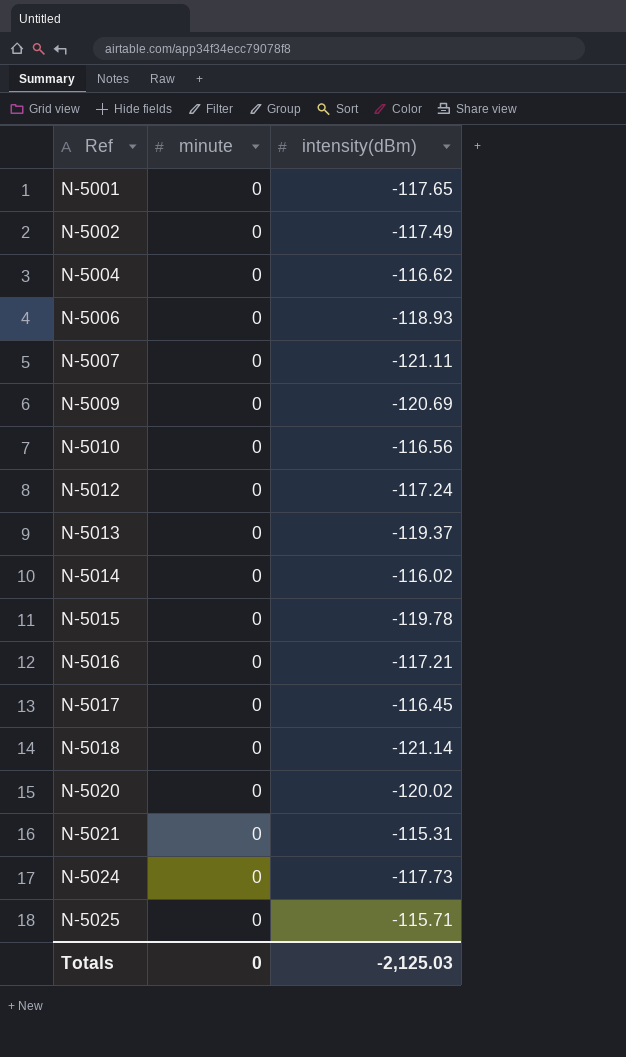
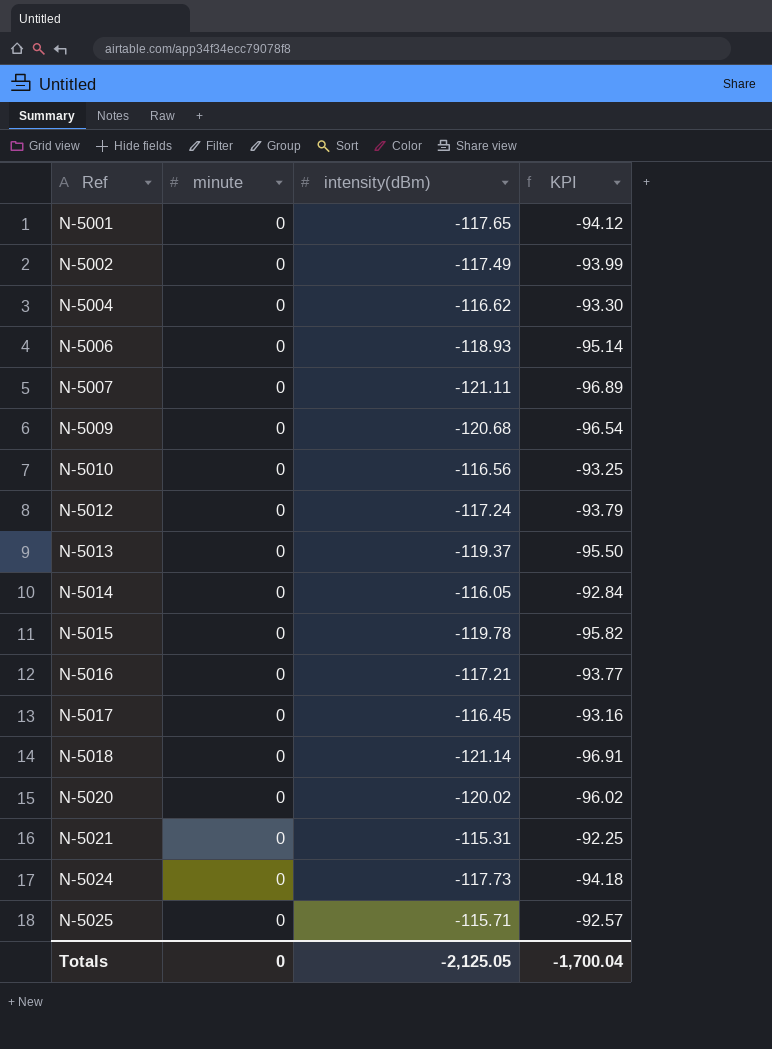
column KPI | formula: none -> [intensity(dBm)] * 0.8
N-5009 | intensity(dBm): -120.69 -> -120.68
N-5014 | intensity(dBm): -116.02 -> -116.05
Totals | intensity(dBm): -2,125.03 -> -2,125.05

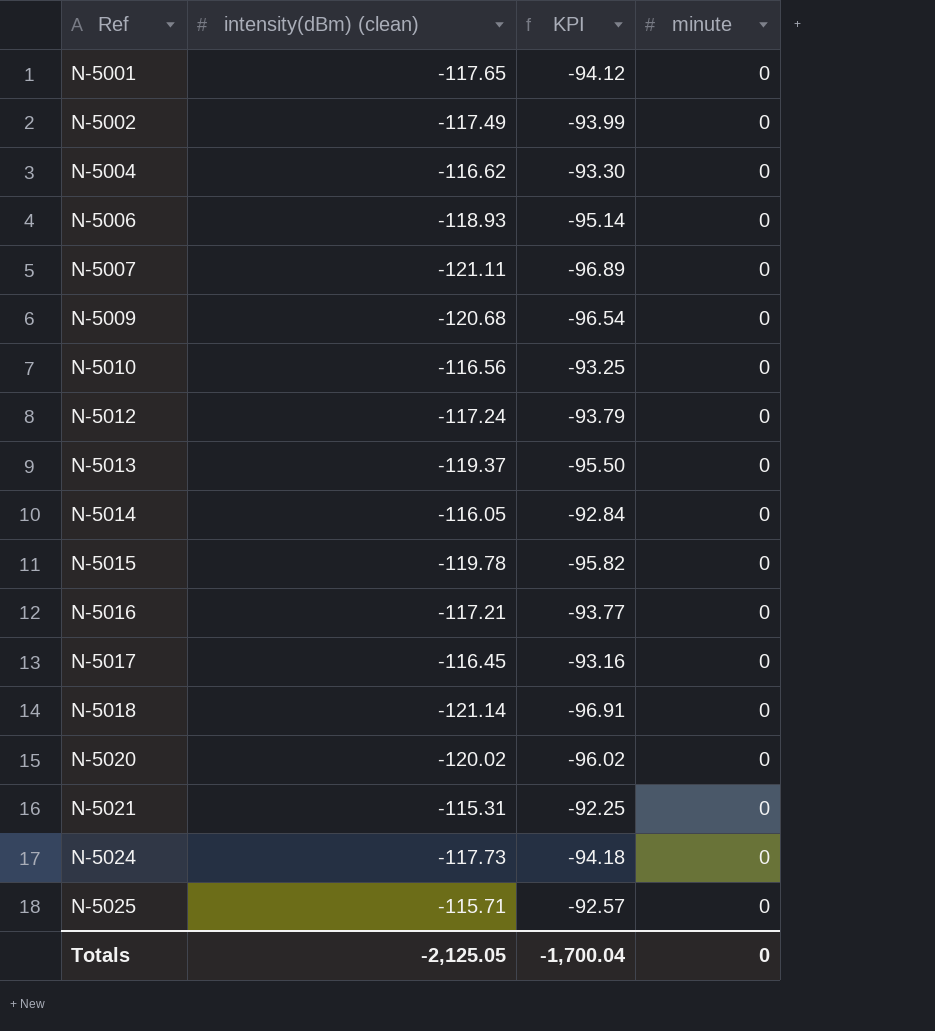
column name: intensity(dBm) -> intensity(dBm) (clean)
column minute | position: 2 -> 4

